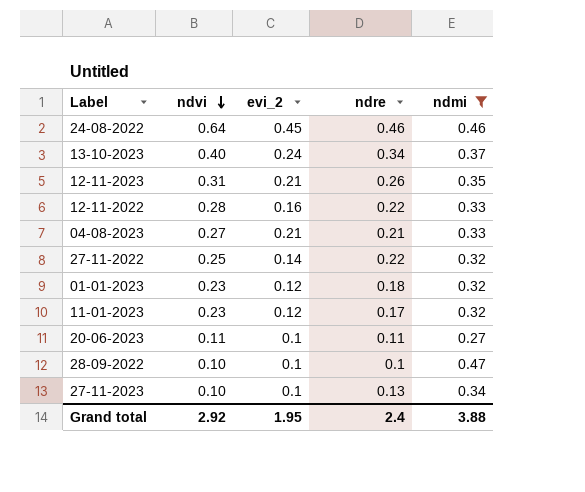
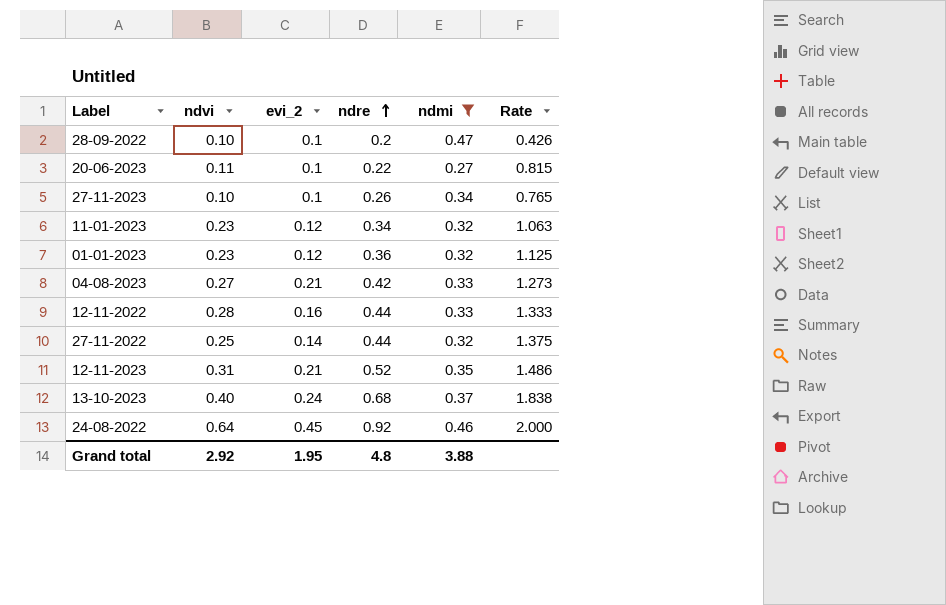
row order: ndvi descending -> ndre ascending
column Rate | formula: none -> [ndre] / [ndmi]
28-09-2022 | ndre: 0.1 -> 0.2
20-06-2023 | ndre: 0.11 -> 0.22
27-11-2023 | ndre: 0.13 -> 0.26
11-01-2023 | ndre: 0.17 -> 0.34
01-01-2023 | ndre: 0.18 -> 0.36
04-08-2023 | ndre: 0.21 -> 0.42
12-11-2022 | ndre: 0.22 -> 0.44
27-11-2022 | ndre: 0.22 -> 0.44
12-11-2023 | ndre: 0.26 -> 0.52
13-10-2023 | ndre: 0.34 -> 0.68
24-08-2022 | ndre: 0.46 -> 0.92
Grand total | ndre: 2.4 -> 4.8

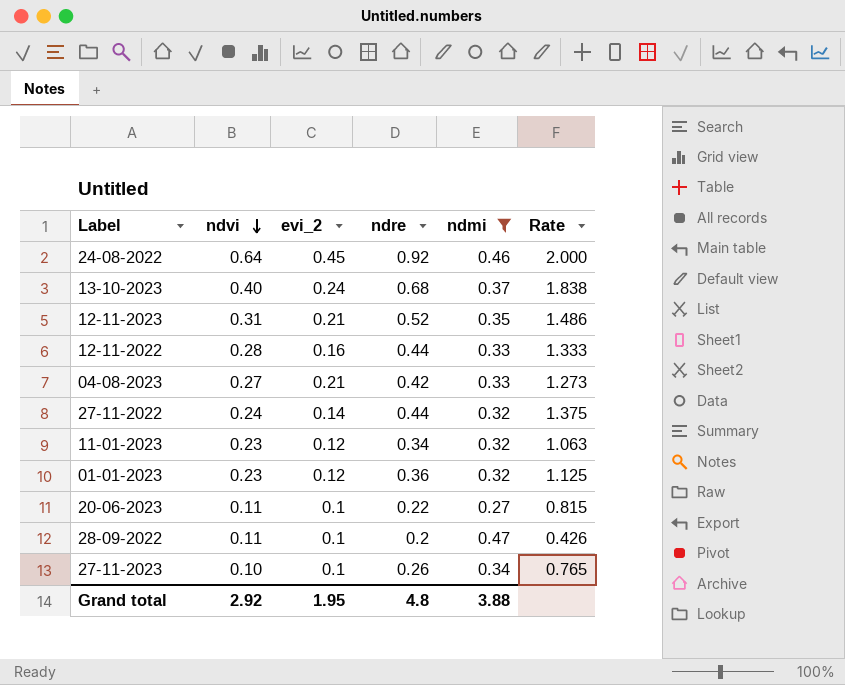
row order: ndre ascending -> ndvi descending
27-11-2022 | ndvi: 0.25 -> 0.24
28-09-2022 | ndvi: 0.10 -> 0.11

